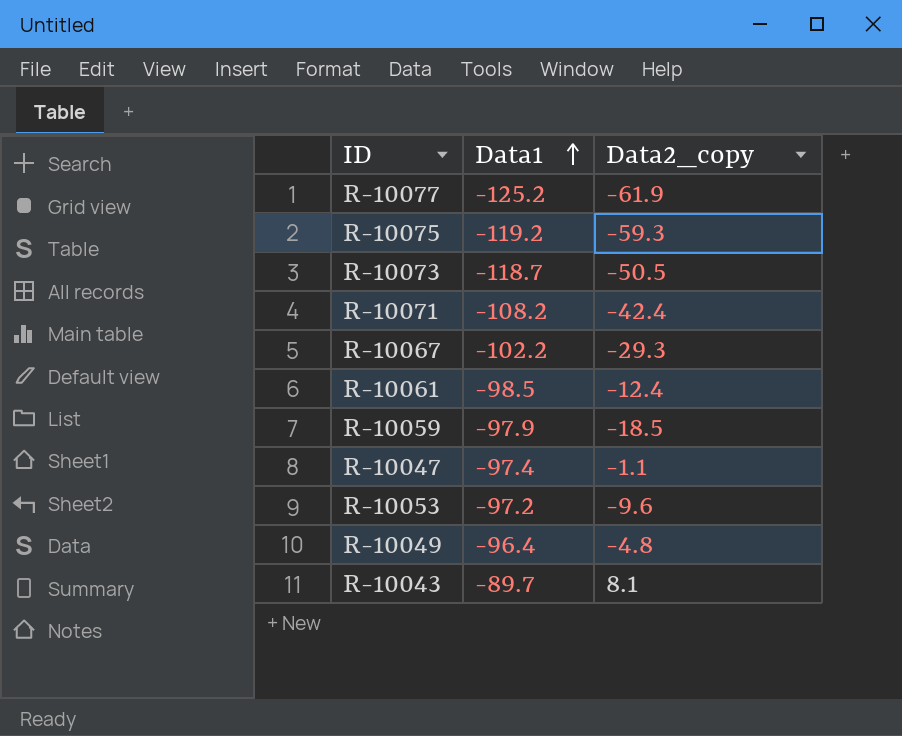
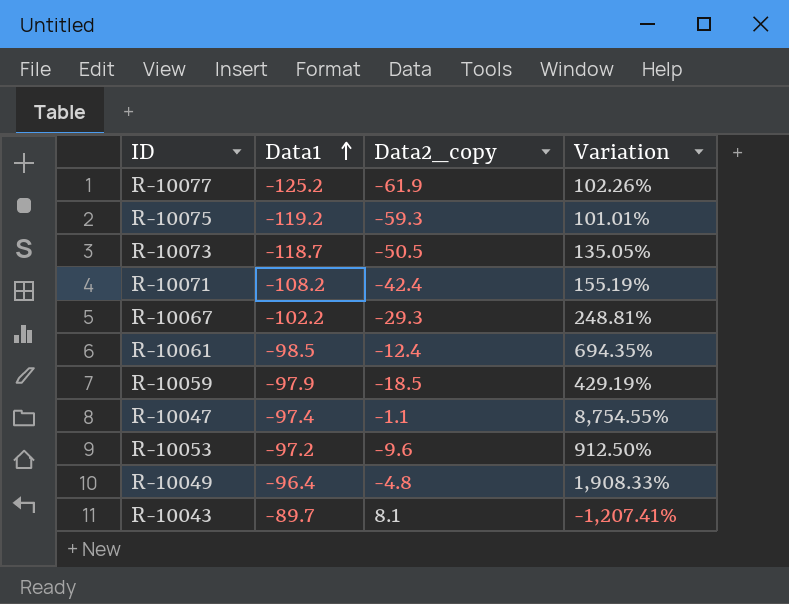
column Variation | formula: none -> ([Data1] - [Data2_copy]) / [Data2_copy]

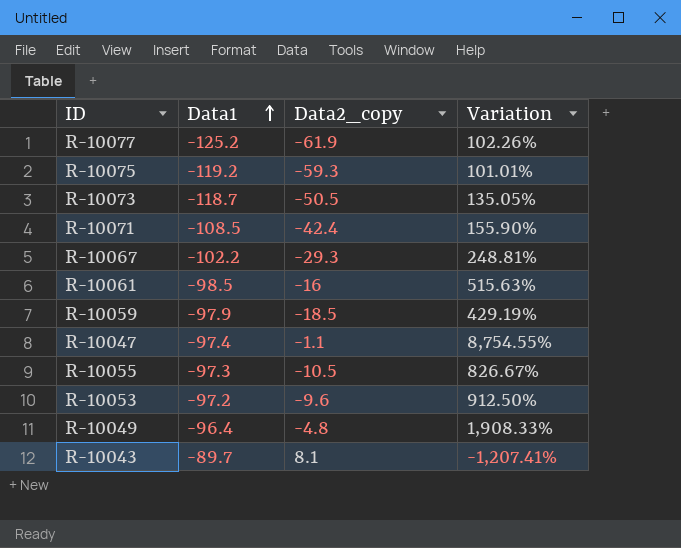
R-10071 | Data1: -108.2 -> -108.5
R-10071 | Variation: 155.19% -> 155.90%
R-10061 | Data2_copy: -12.4 -> -16
R-10061 | Variation: 694.35% -> 515.63%
row R-10055: none -> -97.3 | -10.5 | 826.67%

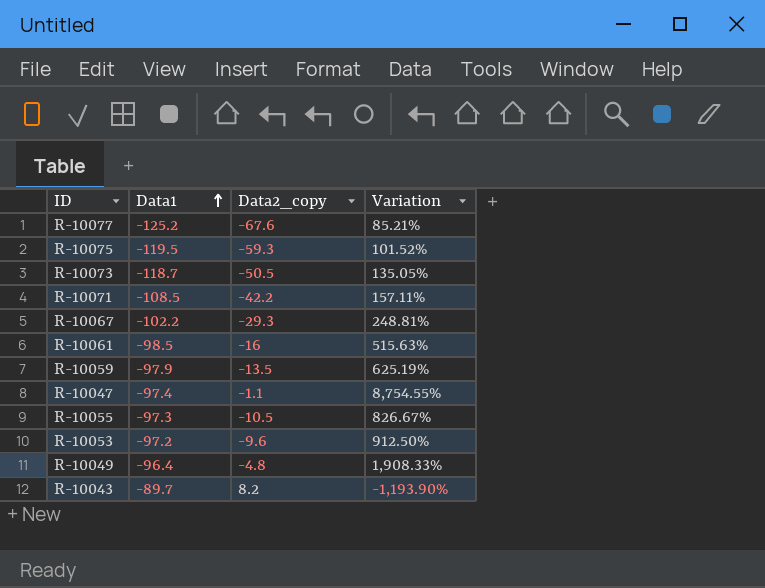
R-10077 | Data2_copy: -61.9 -> -67.6
R-10077 | Variation: 102.26% -> 85.21%
R-10075 | Data1: -119.2 -> -119.5
R-10075 | Variation: 101.01% -> 101.52%
R-10071 | Data2_copy: -42.4 -> -42.2
R-10071 | Variation: 155.90% -> 157.11%
R-10059 | Data2_copy: -18.5 -> -13.5
R-10059 | Variation: 429.19% -> 625.19%
R-10043 | Data2_copy: 8.1 -> 8.2
R-10043 | Variation: -1,207.41% -> -1,193.90%

